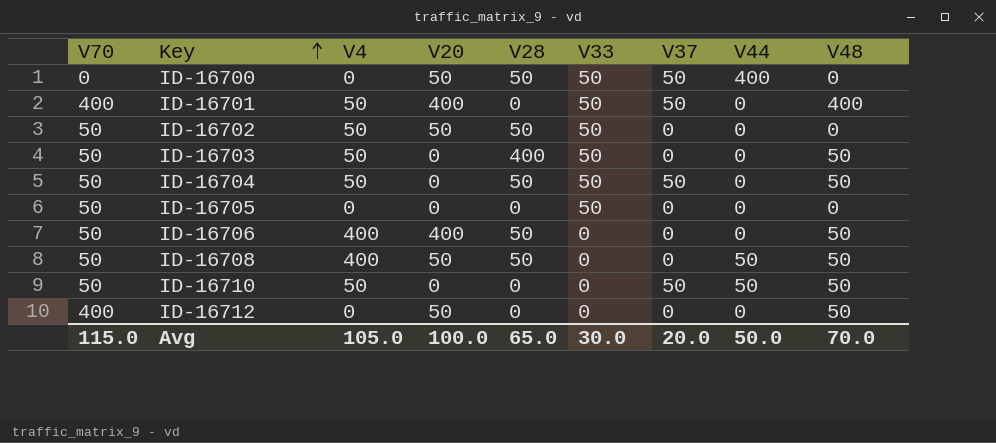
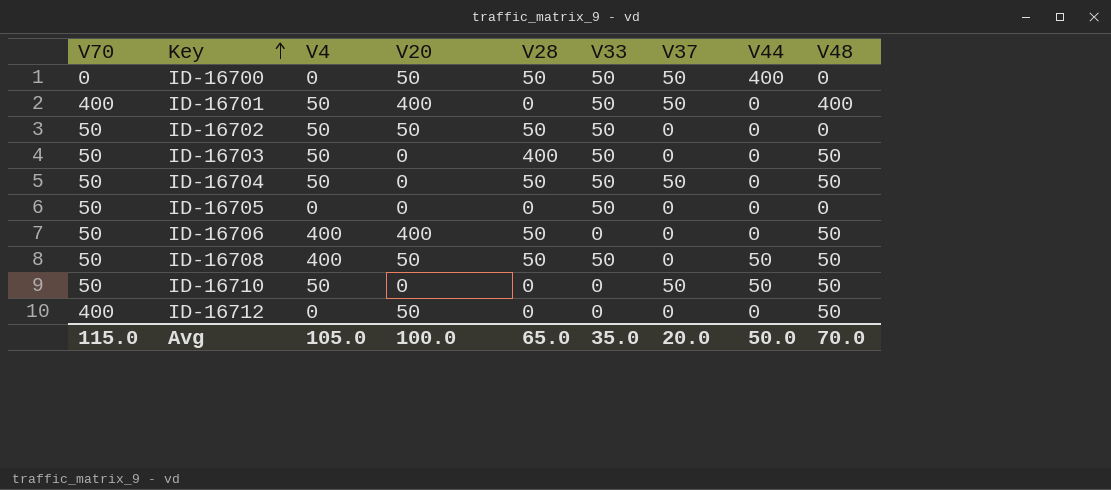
ID-16708 | V33: 0 -> 50
Avg | V33: 30.0 -> 35.0

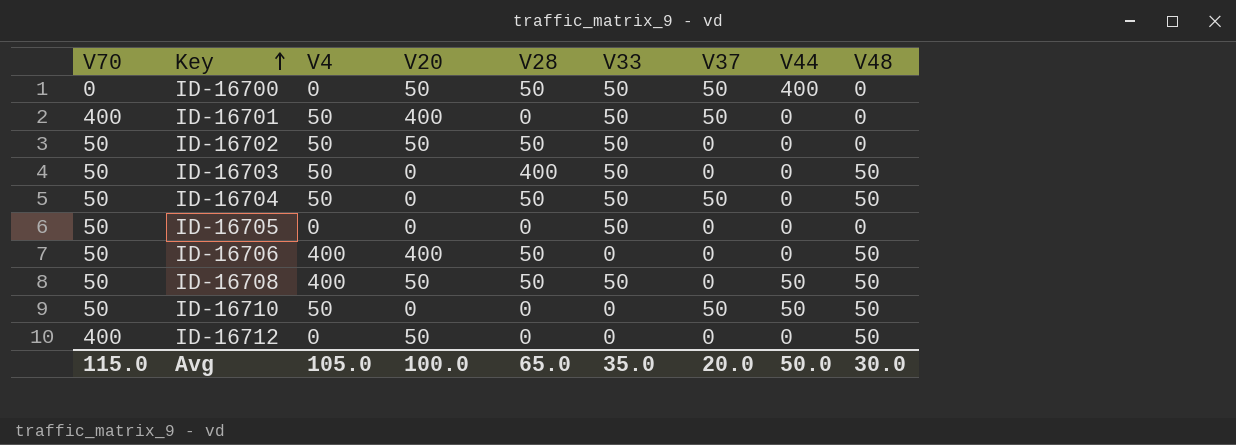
ID-16701 | V48: 400 -> 0
Avg | V48: 70.0 -> 30.0

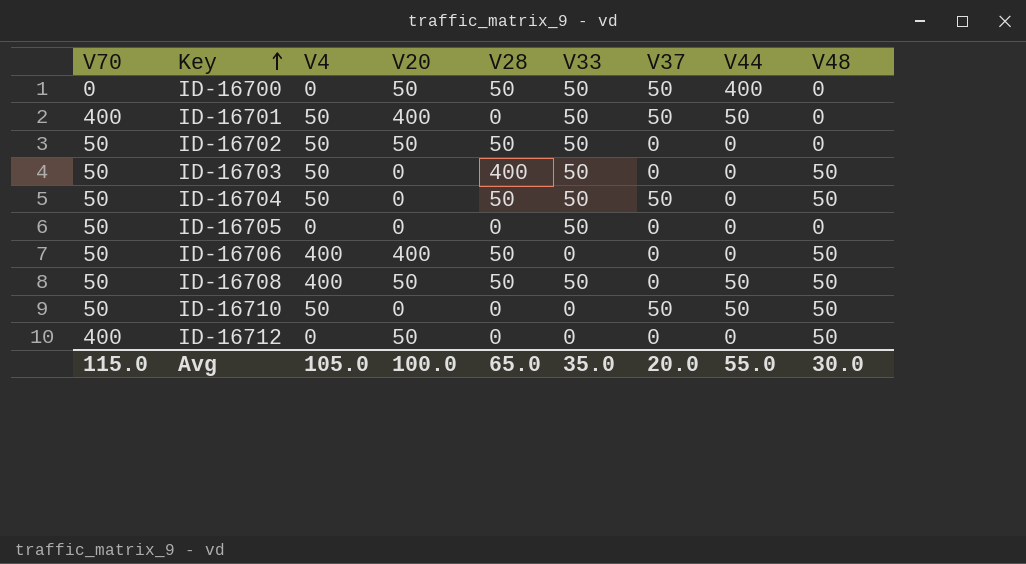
ID-16701 | V44: 0 -> 50
Avg | V44: 50.0 -> 55.0

